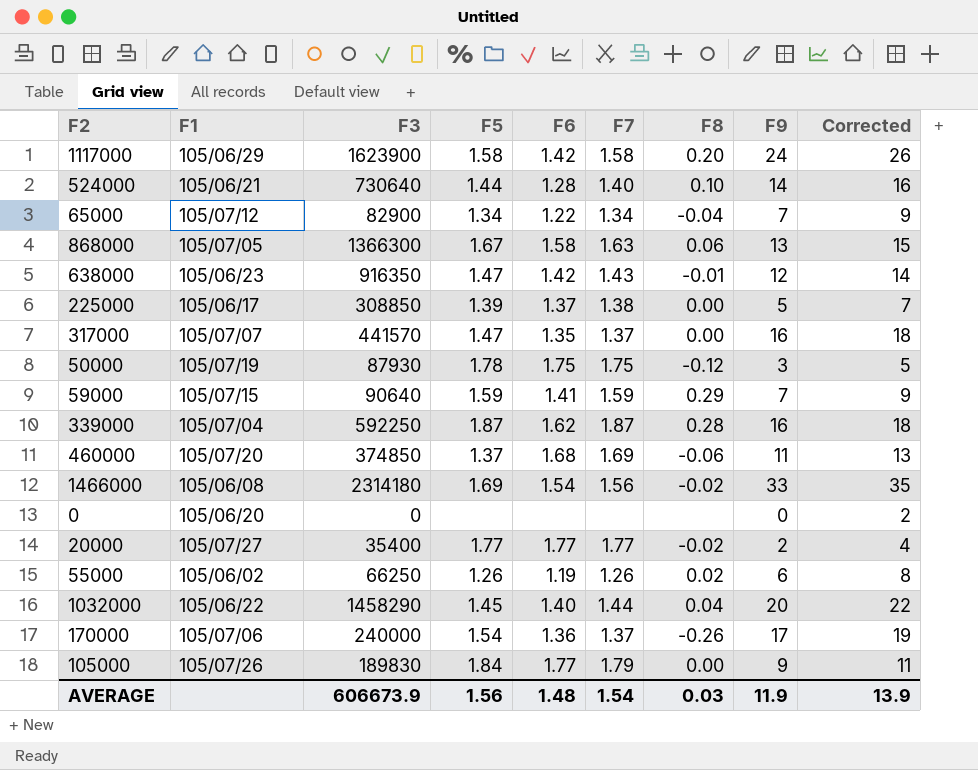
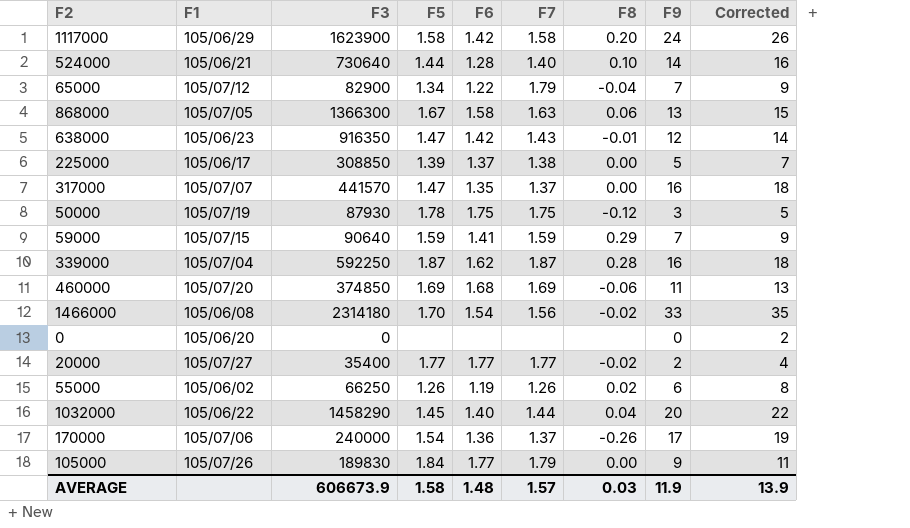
65000 | F7: 1.34 -> 1.79
460000 | F5: 1.37 -> 1.69
1466000 | F5: 1.69 -> 1.70
AVERAGE | F5: 1.56 -> 1.58
AVERAGE | F7: 1.54 -> 1.57

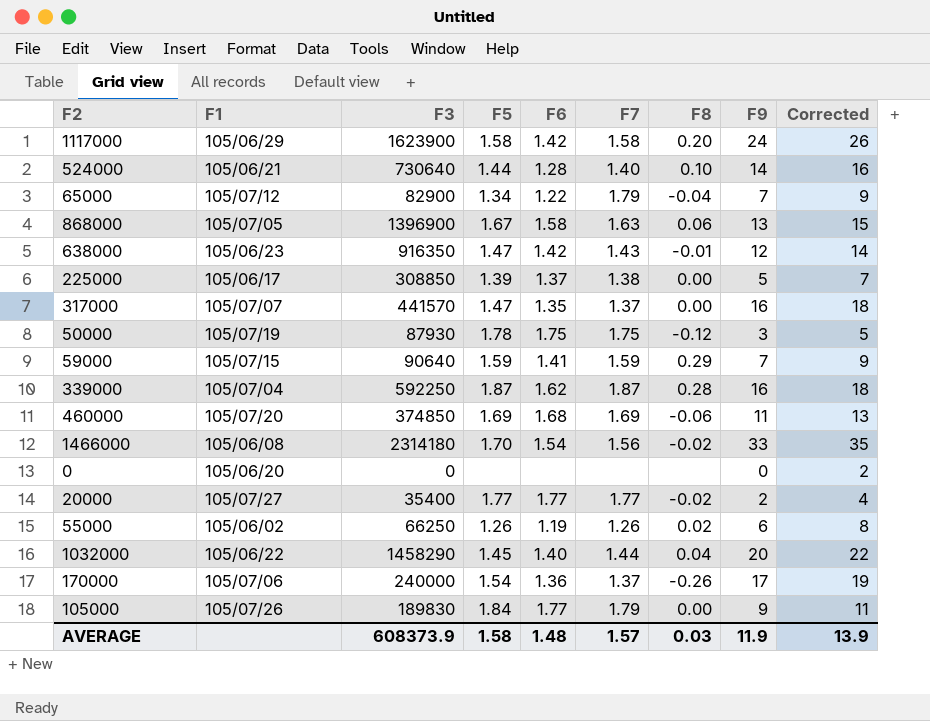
868000 | F3: 1366300 -> 1396900
AVERAGE | F3: 606673.9 -> 608373.9

